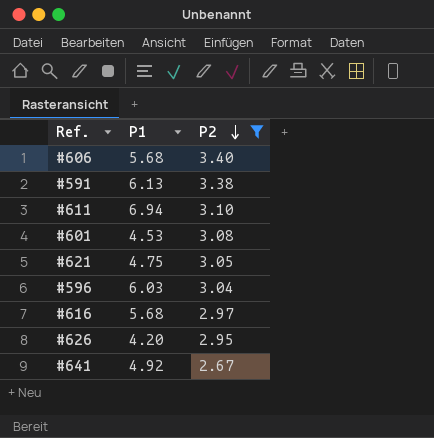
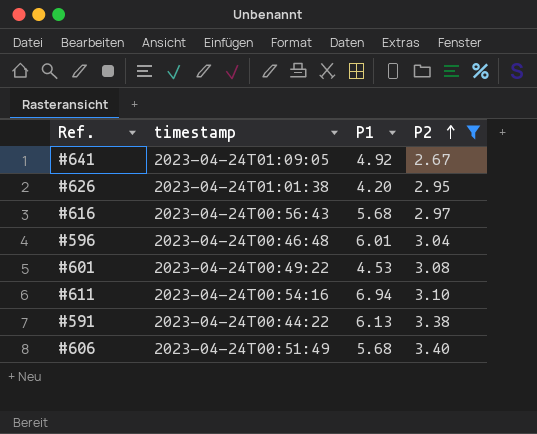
row order: P2 descending -> P2 ascending
column timestamp | position: none -> 2
row #621: 4.75 | 3.05 -> none
#596 | P1: 6.03 -> 6.01

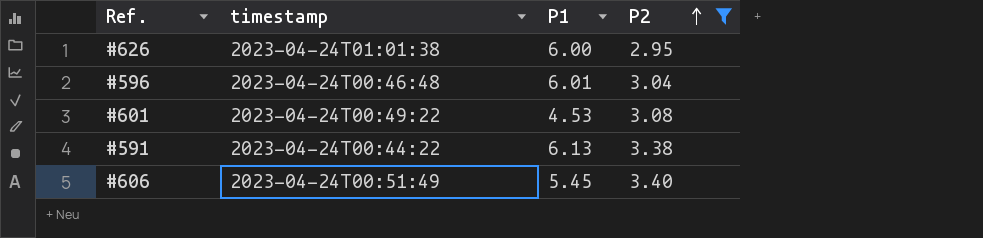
row #641: 2023-04-24T01:09:05 | 4.92 | 2.67 -> none
row #616: 2023-04-24T00:56:43 | 5.68 | 2.97 -> none
row #611: 2023-04-24T00:54:16 | 6.94 | 3.10 -> none
#626 | P1: 4.20 -> 6.00
#606 | P1: 5.68 -> 5.45

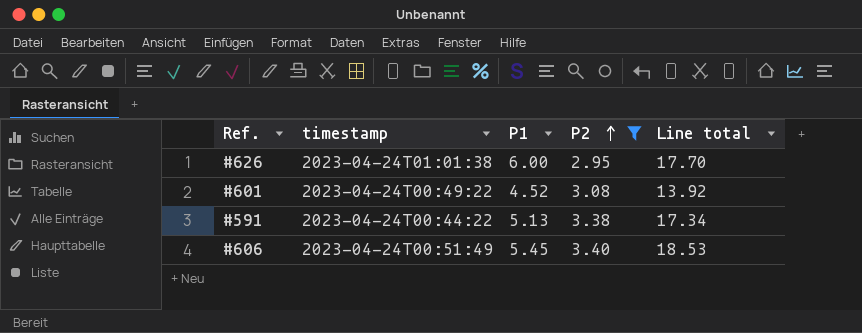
column Line total | formula: none -> [P1] * [P2]
row #596: 2023-04-24T00:46:48 | 6.01 | 3.04 -> none
#601 | P1: 4.53 -> 4.52
#591 | P1: 6.13 -> 5.13

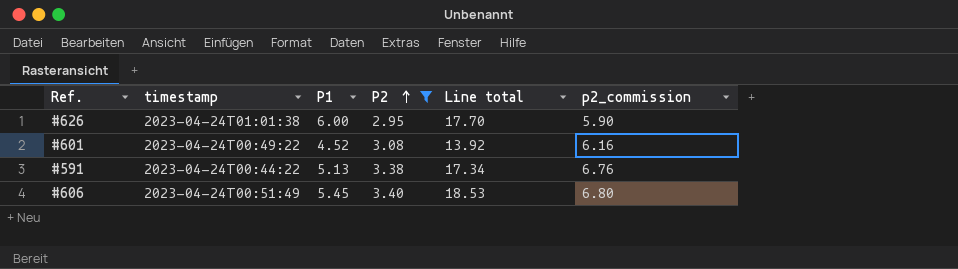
column p2_commission | formula: none -> [P2] * 2

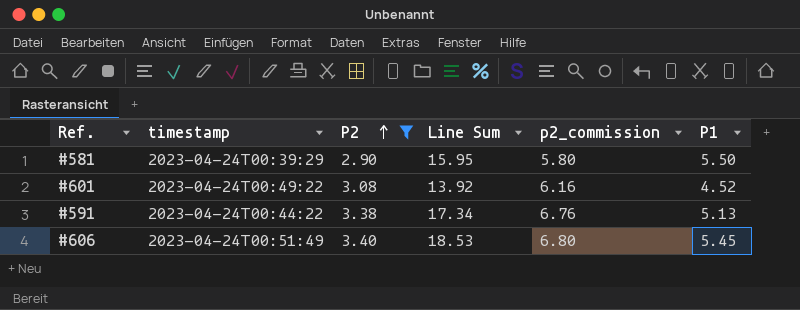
column name: Line total -> Line Sum
column P1 | position: 3 -> 6
row #626: 2023-04-24T01:01:38 | 6.00 | 2.95 | 17.70 | 5.90 -> none
row #581: none -> 2023-04-24T00:39:29 | 2.90 | 15.95 | 5.80 | 5.50

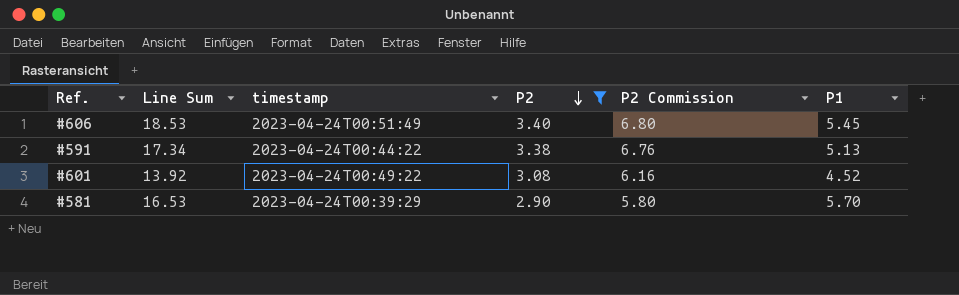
row order: P2 ascending -> P2 descending
column Line Sum | position: 4 -> 2
column name: p2_commission -> P2 Commission
#581 | Line Sum: 15.95 -> 16.53
#581 | P1: 5.50 -> 5.70

